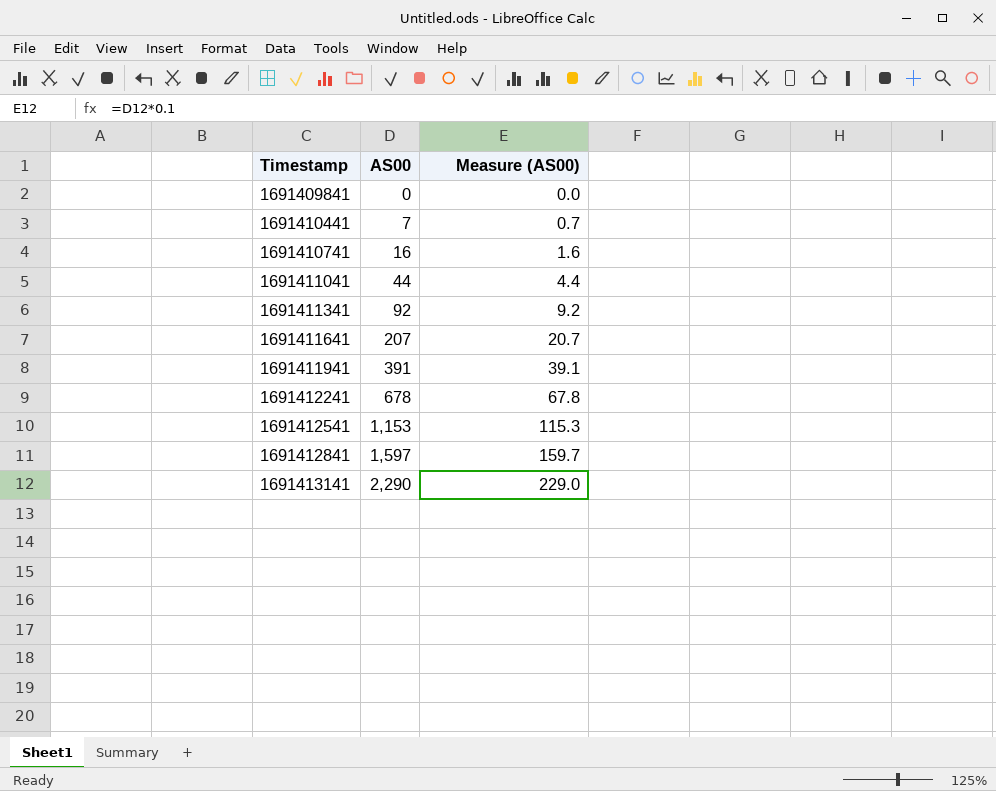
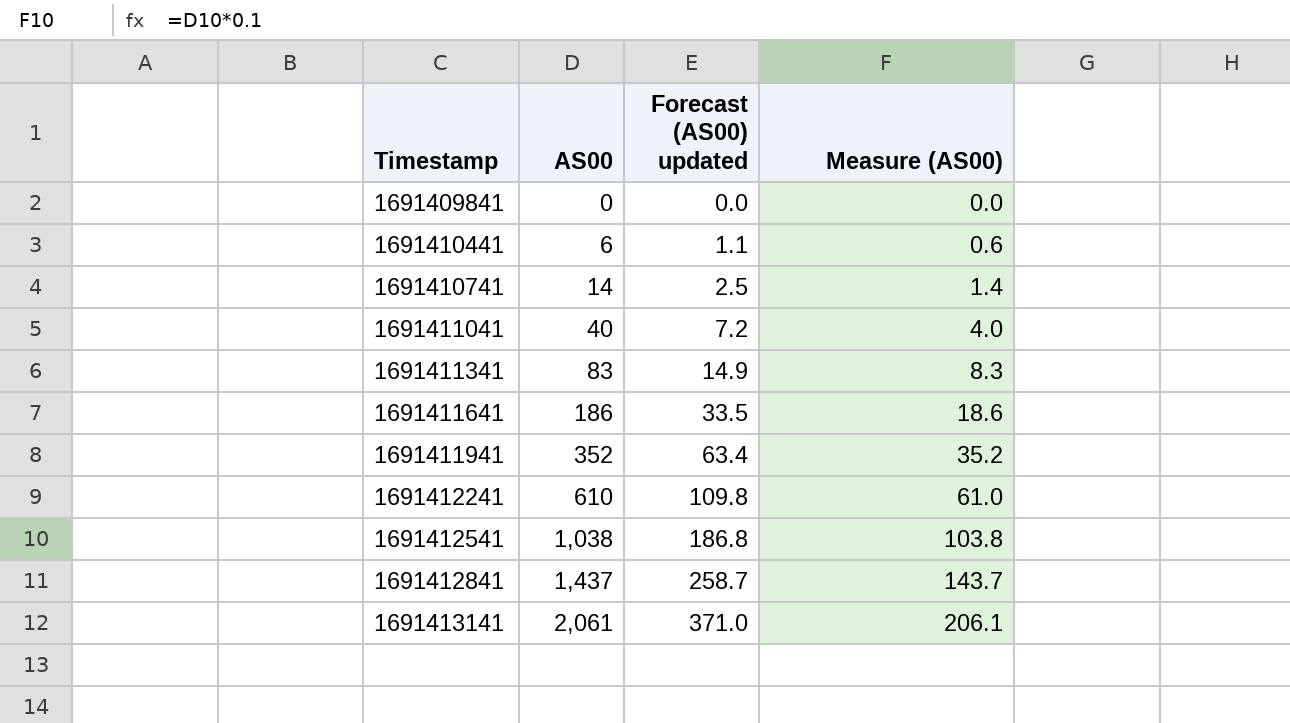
column Forecast (AS00) updated | formula: none -> [AS00] * 0.18
1691410441 | AS00: 7 -> 6
1691410441 | Measure (AS00): 0.7 -> 0.6
1691410741 | AS00: 16 -> 14
1691410741 | Measure (AS00): 1.6 -> 1.4
1691411041 | AS00: 44 -> 40
1691411041 | Measure (AS00): 4.4 -> 4.0
1691411341 | AS00: 92 -> 83
1691411341 | Measure (AS00): 9.2 -> 8.3
1691411641 | AS00: 207 -> 186
1691411641 | Measure (AS00): 20.7 -> 18.6
1691411941 | AS00: 391 -> 352
1691411941 | Measure (AS00): 39.1 -> 35.2
1691412241 | AS00: 678 -> 610
1691412241 | Measure (AS00): 67.8 -> 61.0
1691412541 | AS00: 1,153 -> 1,038
1691412541 | Measure (AS00): 115.3 -> 103.8
1691412841 | AS00: 1,597 -> 1,437
1691412841 | Measure (AS00): 159.7 -> 143.7
1691413141 | AS00: 2,290 -> 2,061
1691413141 | Measure (AS00): 229.0 -> 206.1

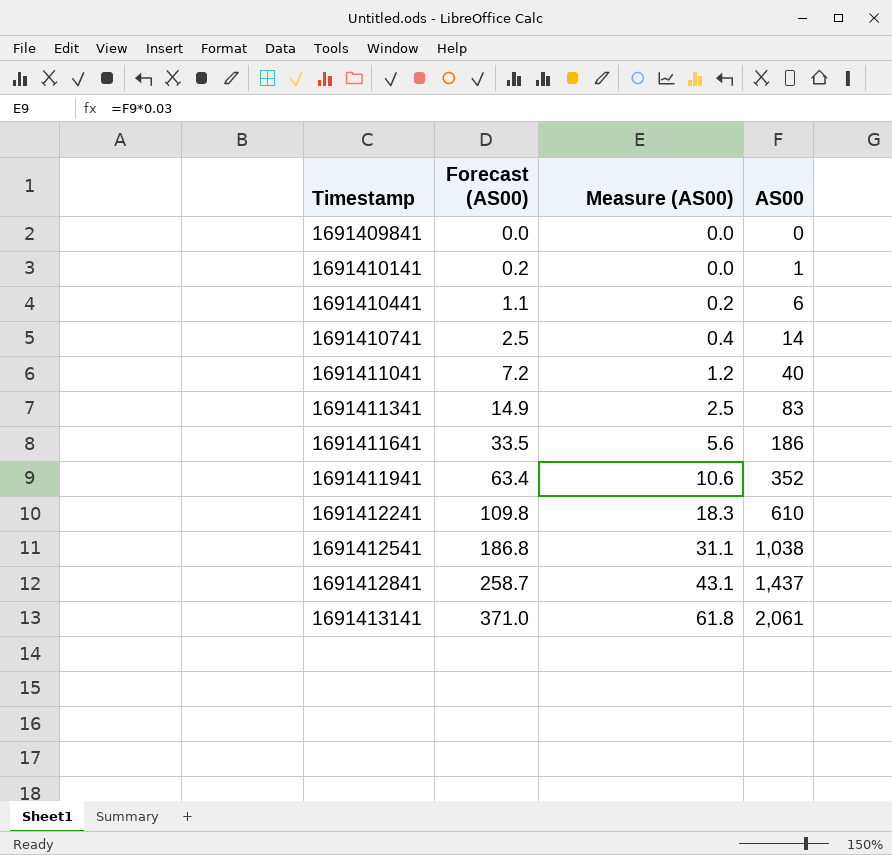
column name: Forecast (AS00) updated -> Forecast (AS00)
column Measure (AS00) | formula: [AS00] * 0.1 -> [AS00] * 0.03
column AS00 | position: 2 -> 4
row 1691410141: none -> 0.2 | 0.0 | 1

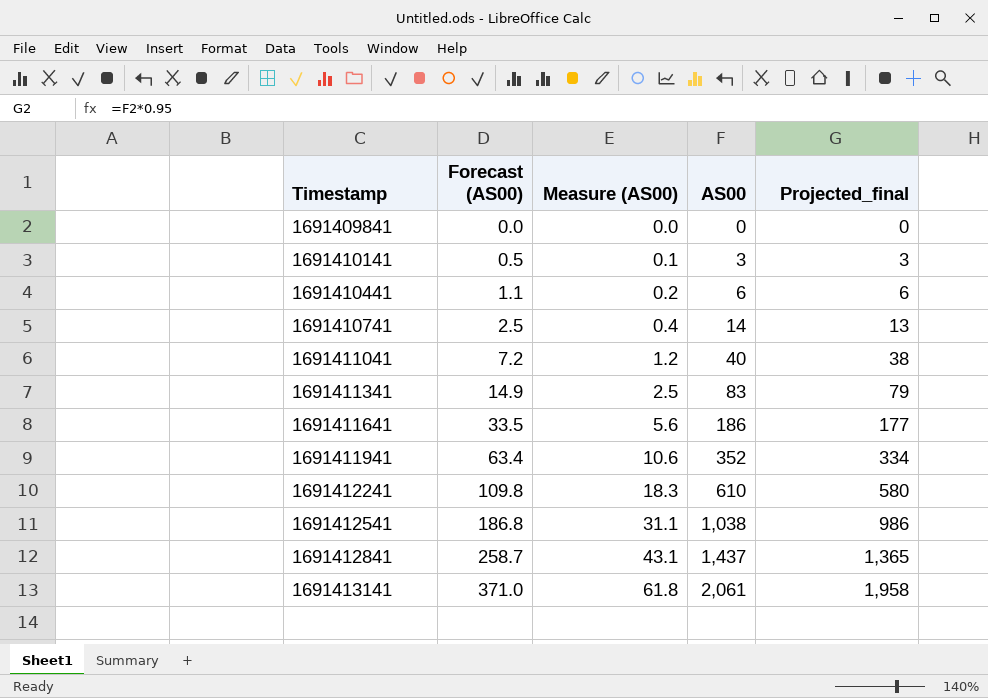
column Projected_final | formula: none -> [AS00] * 0.95
1691410141 | Forecast (AS00): 0.2 -> 0.5
1691410141 | Measure (AS00): 0.0 -> 0.1
1691410141 | AS00: 1 -> 3

